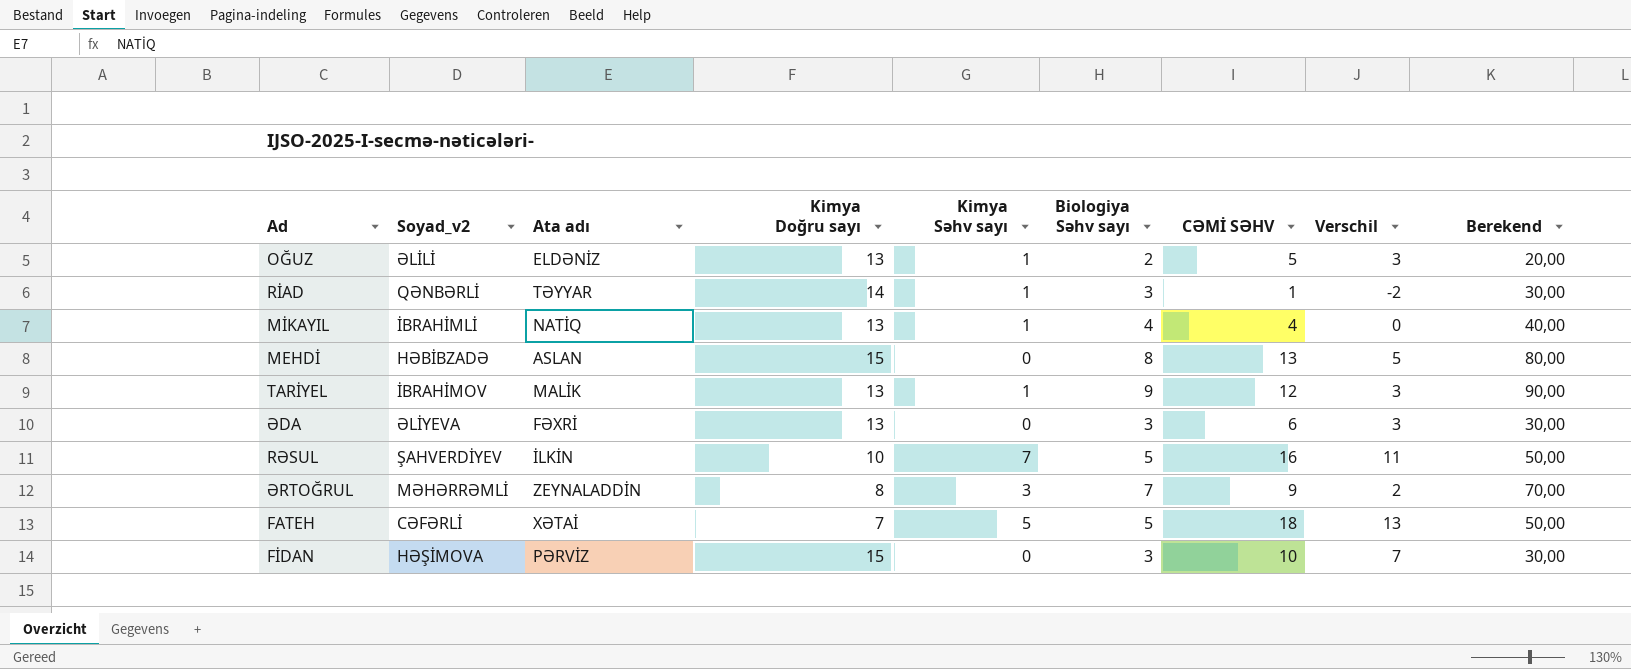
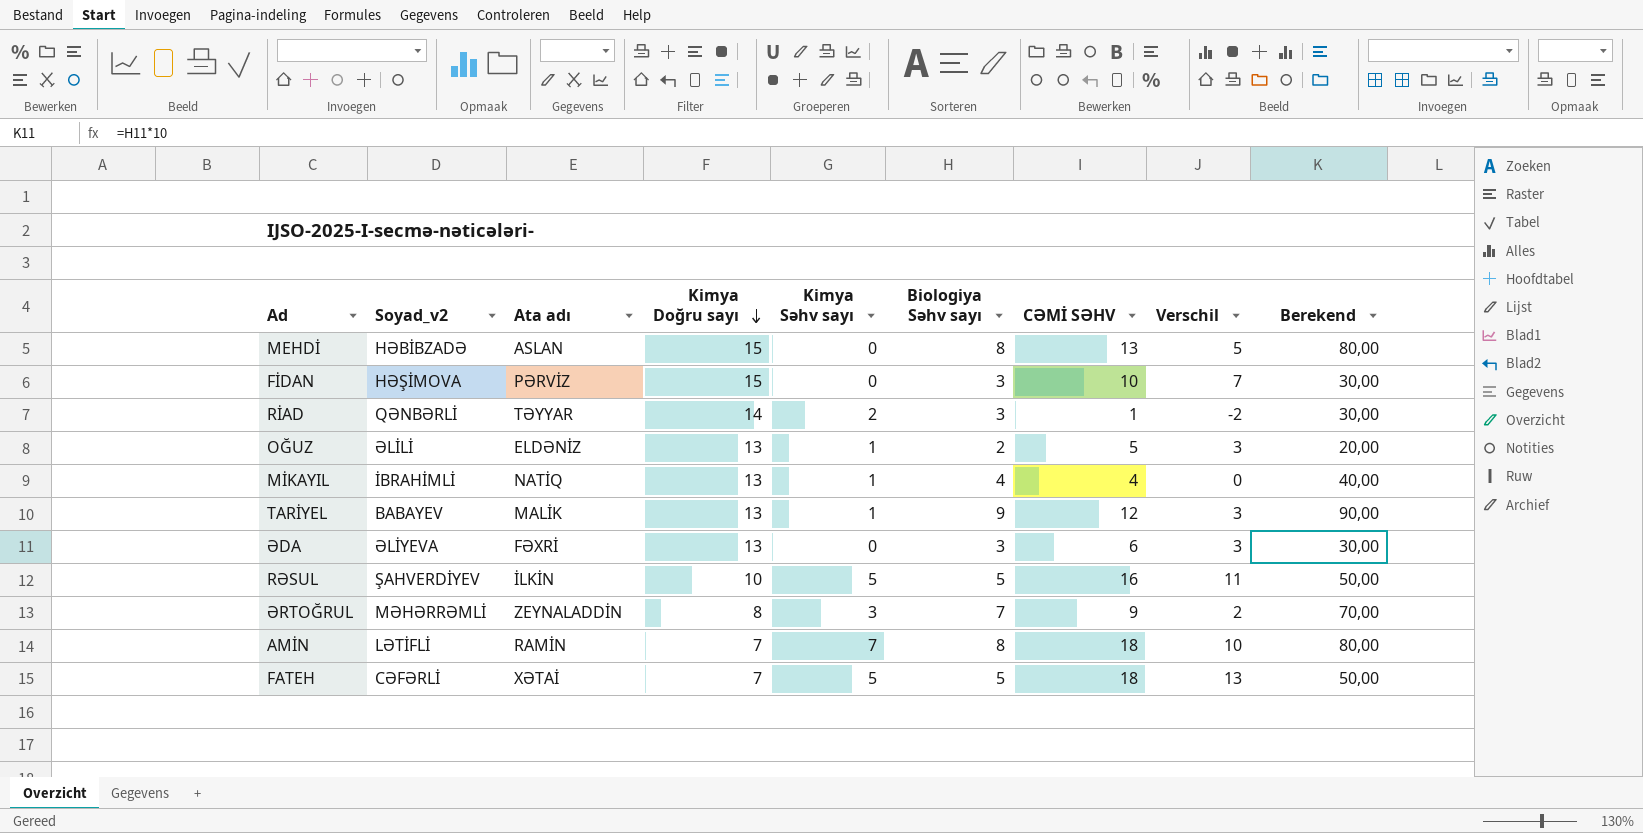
row order: none -> Kimya Doğru sayı descending
RİAD | Kimya Səhv sayı: 1 -> 2
TARİYEL | Soyad_v2: İBRAHİMOV -> BABAYEV
RƏSUL | Kimya Səhv sayı: 7 -> 5
row AMİN: none -> LƏTİFLİ | RAMİN | 7 | 7 | 8 | 18 | 10 | 80,00

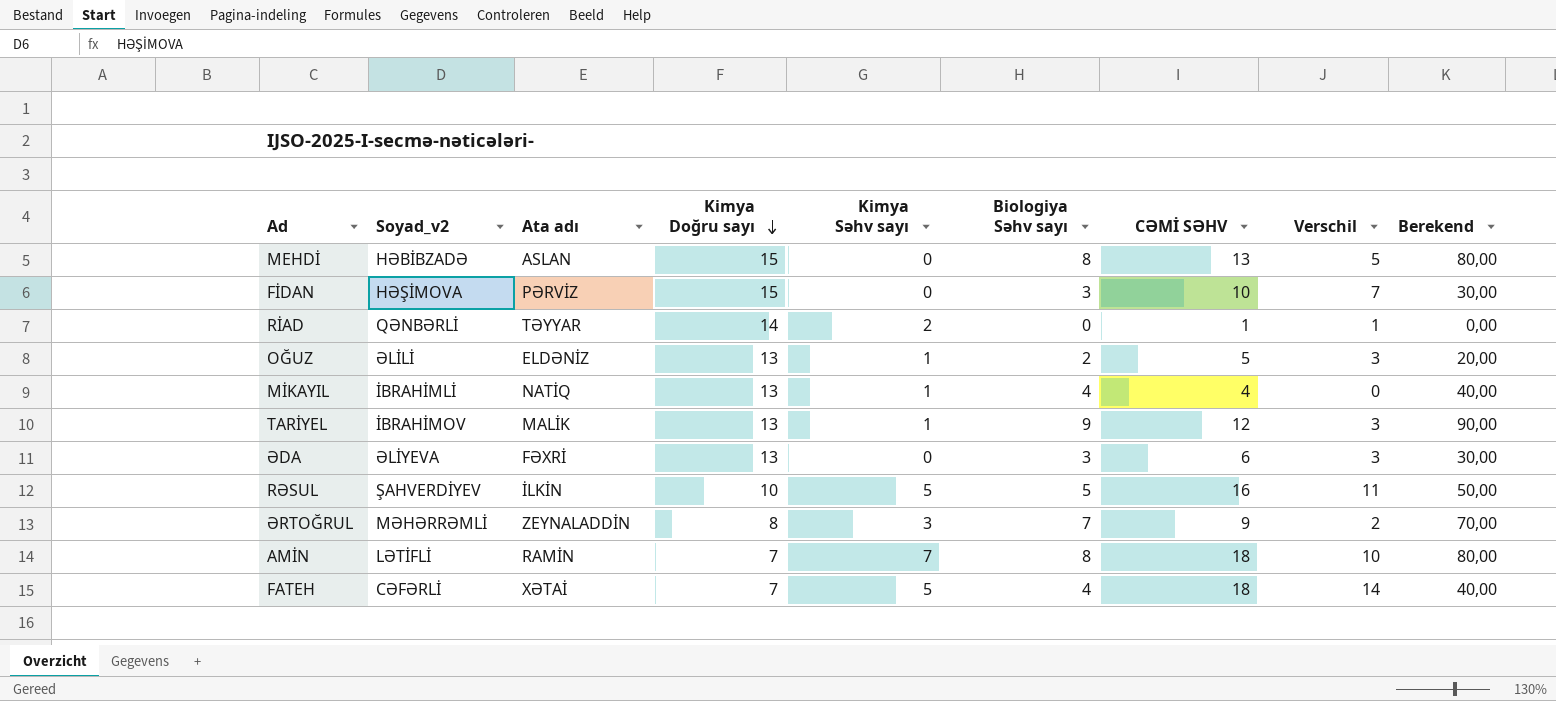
RİAD | Biologiya Səhv sayı: 3 -> 0
RİAD | Verschil: -2 -> 1
RİAD | Berekend: 30,00 -> 0,00
TARİYEL | Soyad_v2: BABAYEV -> İBRAHİMOV
FATEH | Biologiya Səhv sayı: 5 -> 4
FATEH | Verschil: 13 -> 14
FATEH | Berekend: 50,00 -> 40,00

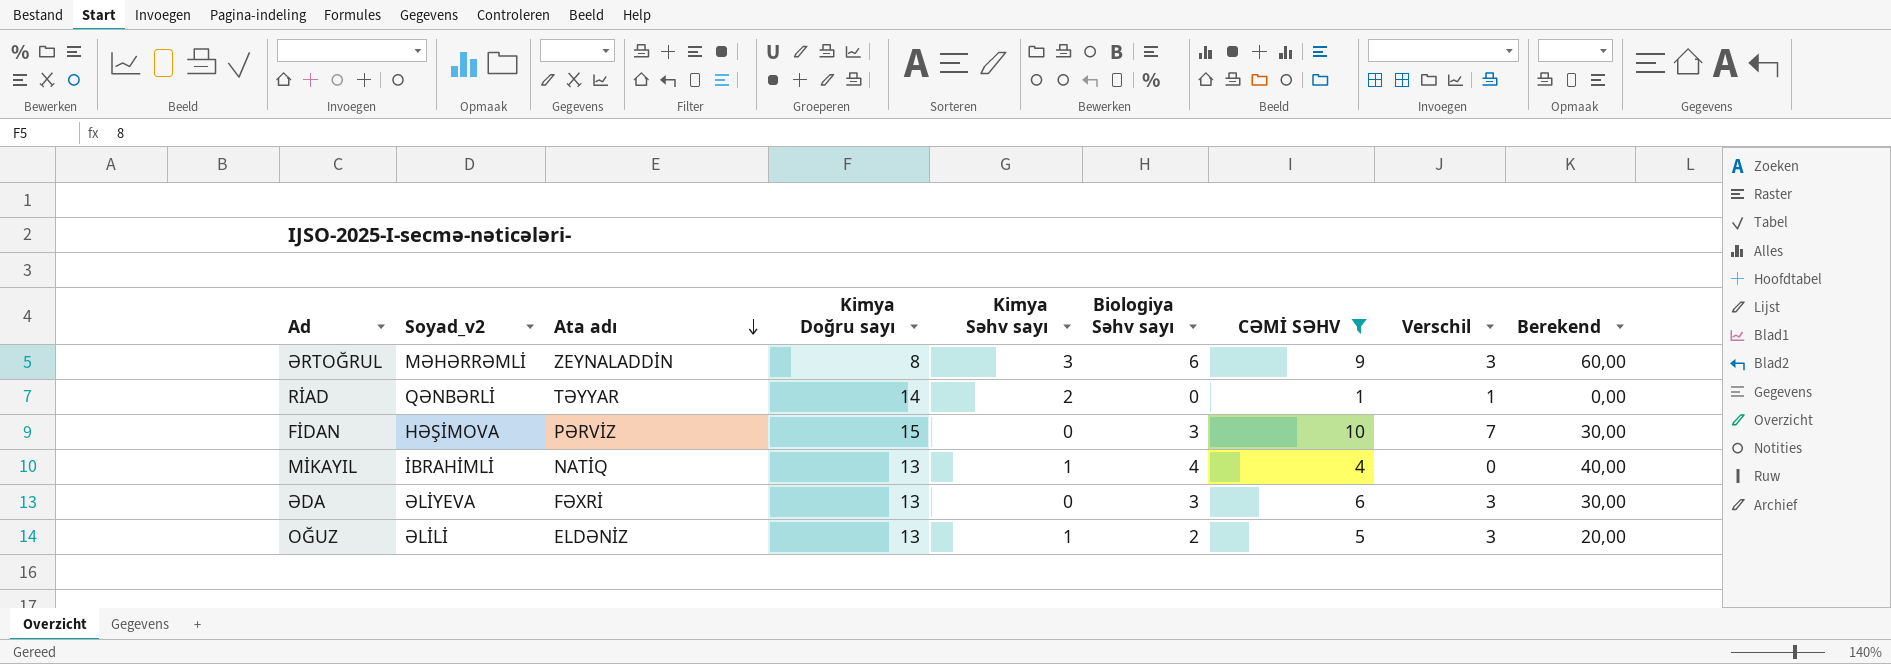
filter: none -> CƏMİ SƏHV <= 10
row order: Kimya Doğru sayı descending -> Ata adı descending
ƏRTOĞRUL | Biologiya Səhv sayı: 7 -> 6
ƏRTOĞRUL | Verschil: 2 -> 3
ƏRTOĞRUL | Berekend: 70,00 -> 60,00

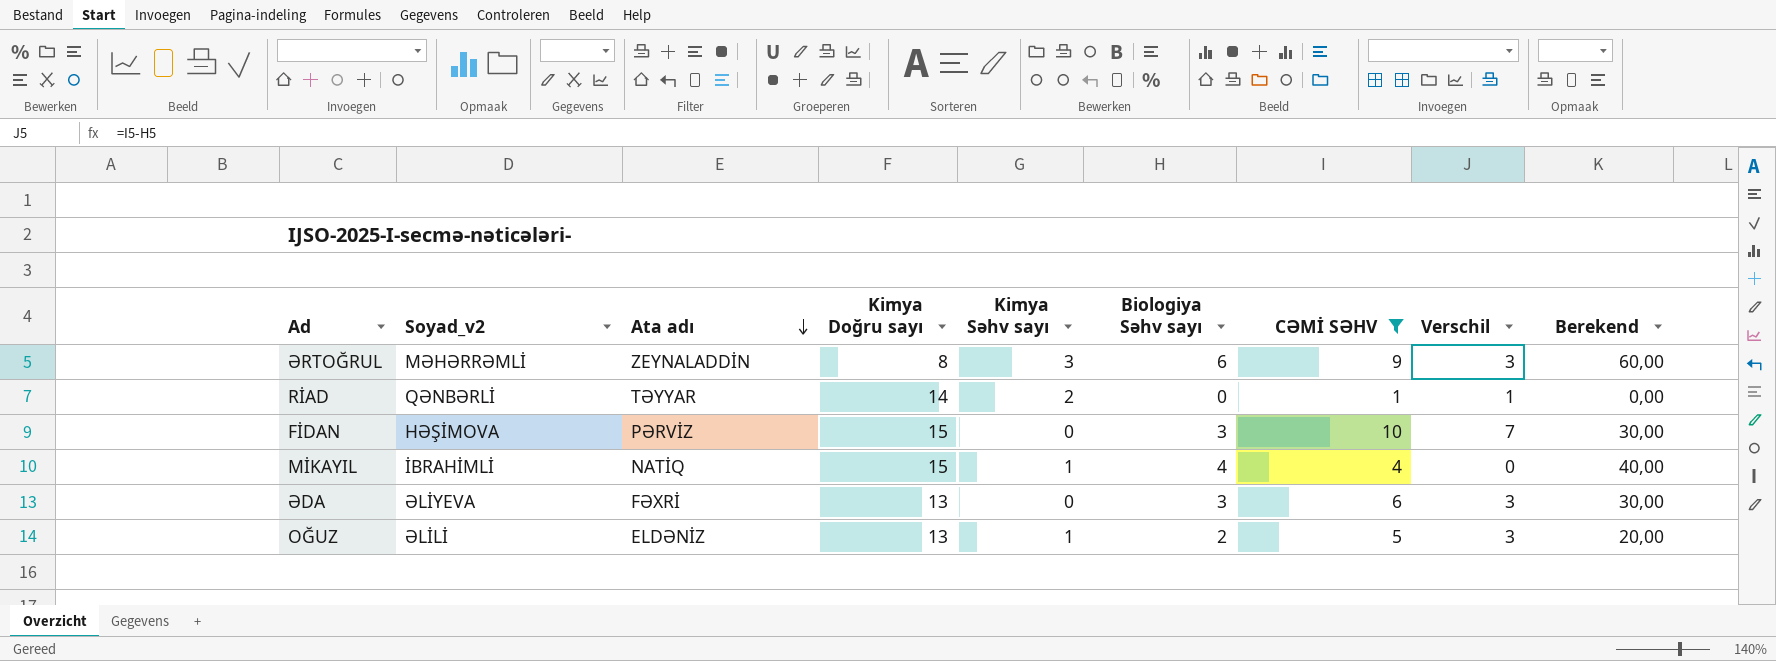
MİKAYIL | Kimya Doğru sayı: 13 -> 15

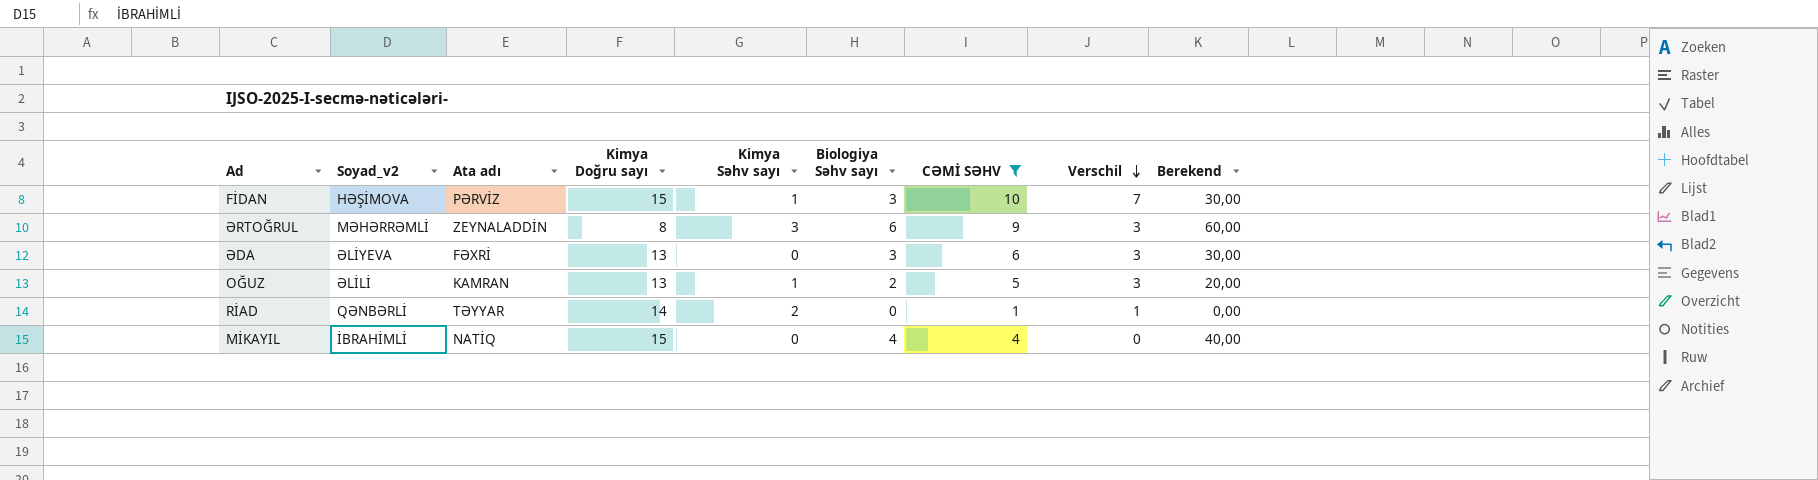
row order: Ata adı descending -> Verschil descending
FİDAN | Kimya Səhv sayı: 0 -> 1
OĞUZ | Ata adı: ELDƏNİZ -> KAMRAN
MİKAYIL | Kimya Səhv sayı: 1 -> 0

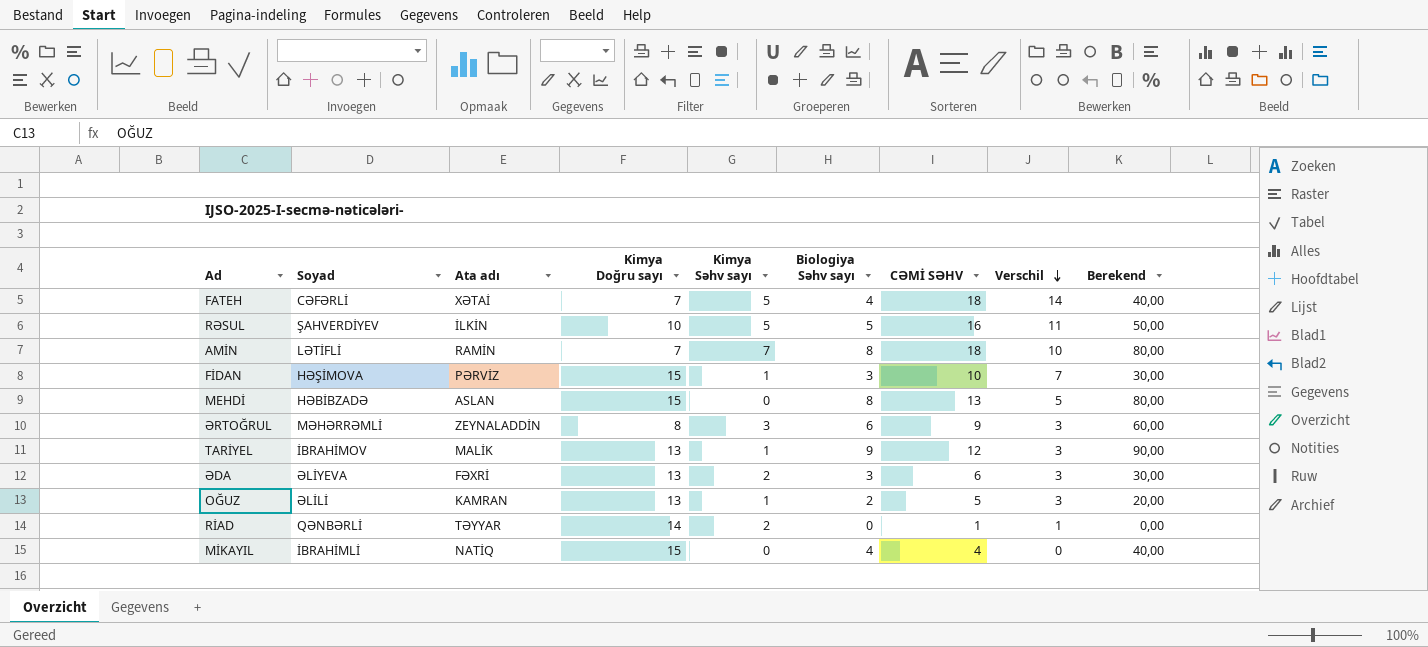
filter: CƏMİ SƏHV <= 10 -> none
column name: Soyad_v2 -> Soyad
ƏDA | Kimya Səhv sayı: 0 -> 2

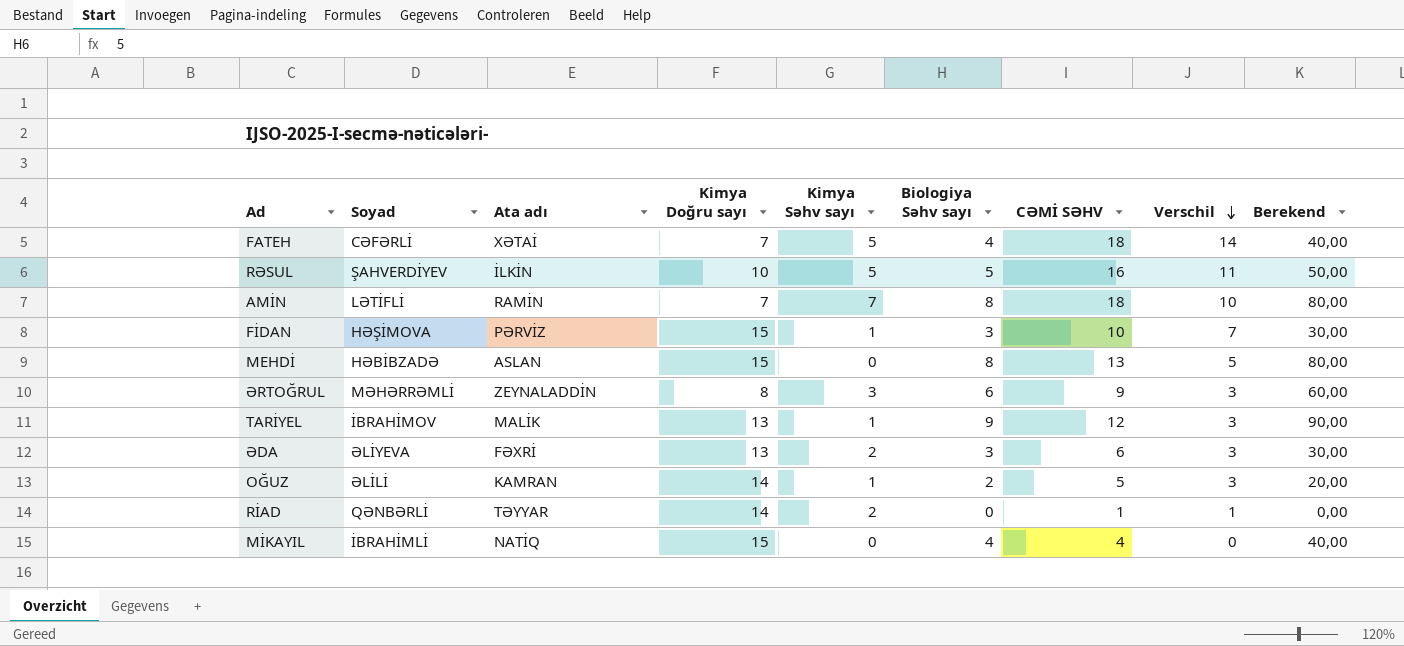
OĞUZ | Kimya Doğru sayı: 13 -> 14

